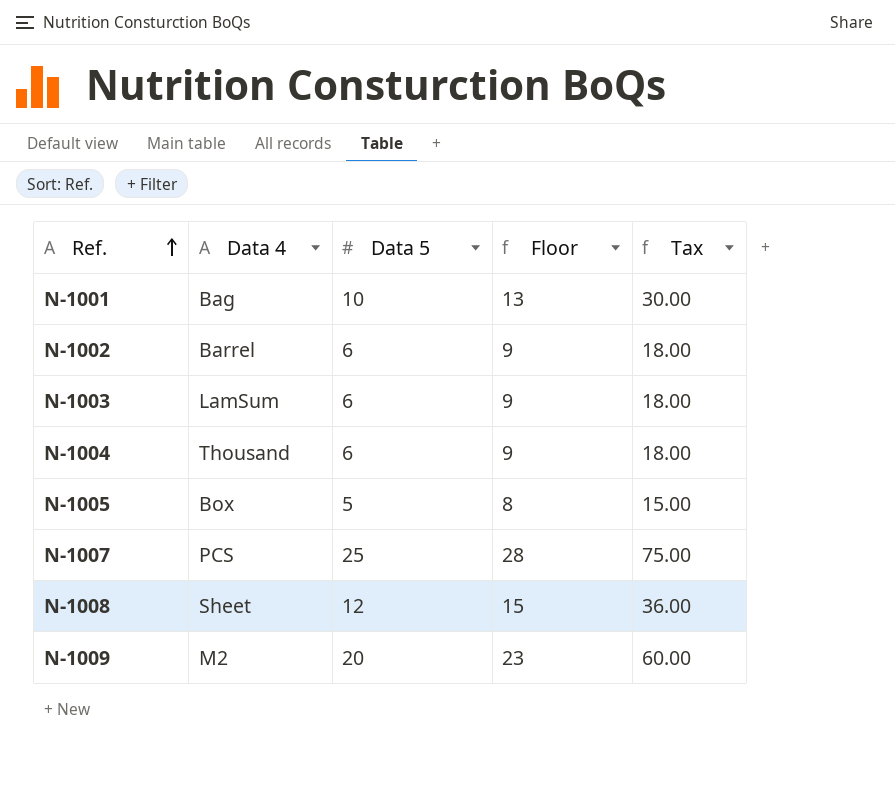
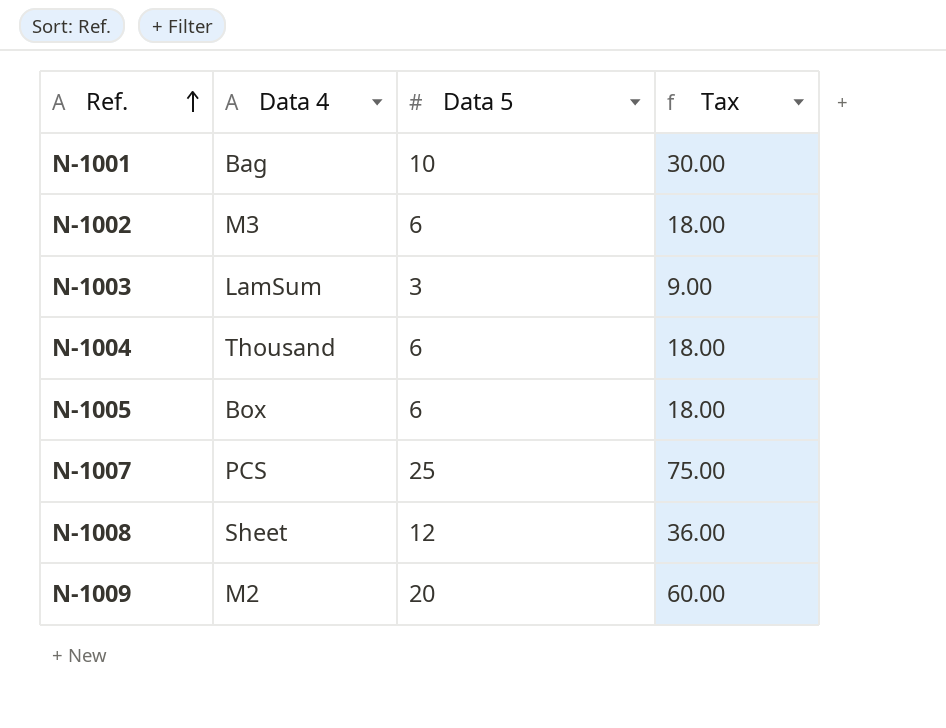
column Floor | formula: [Data 5] + 3 -> none
N-1002 | Data 4: Barrel -> M3
N-1003 | Data 5: 6 -> 3
N-1003 | Tax: 18.00 -> 9.00
N-1005 | Data 5: 5 -> 6
N-1005 | Tax: 15.00 -> 18.00

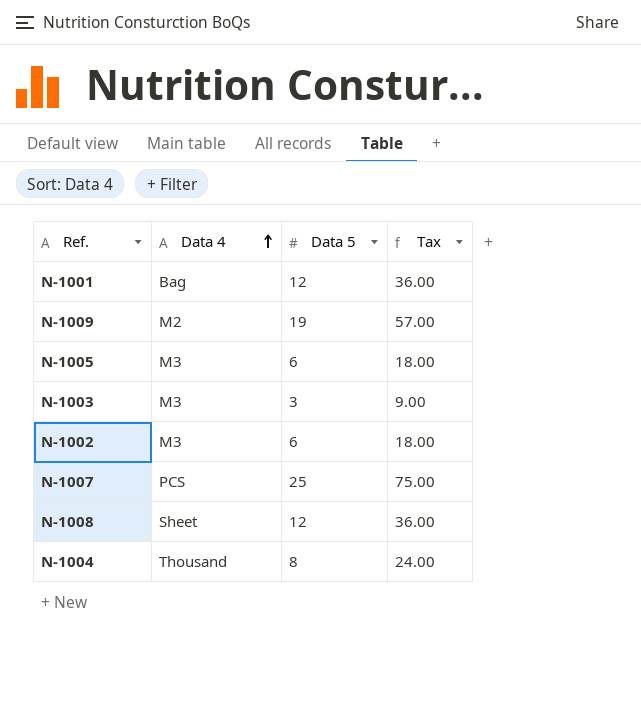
row order: Ref. ascending -> Data 4 ascending
N-1001 | Data 5: 10 -> 12
N-1001 | Tax: 30.00 -> 36.00
N-1009 | Data 5: 20 -> 19
N-1009 | Tax: 60.00 -> 57.00
N-1005 | Data 4: Box -> M3
N-1003 | Data 4: LamSum -> M3
N-1004 | Data 5: 6 -> 8
N-1004 | Tax: 18.00 -> 24.00

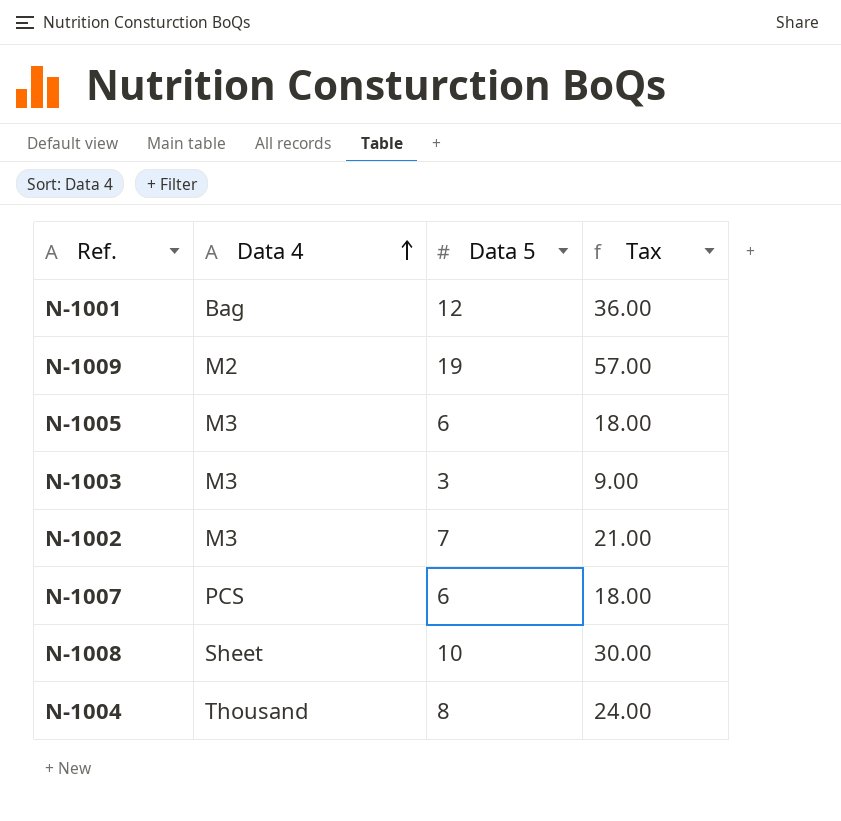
N-1002 | Data 5: 6 -> 7
N-1002 | Tax: 18.00 -> 21.00
N-1007 | Data 5: 25 -> 6
N-1007 | Tax: 75.00 -> 18.00
N-1008 | Data 5: 12 -> 10
N-1008 | Tax: 36.00 -> 30.00

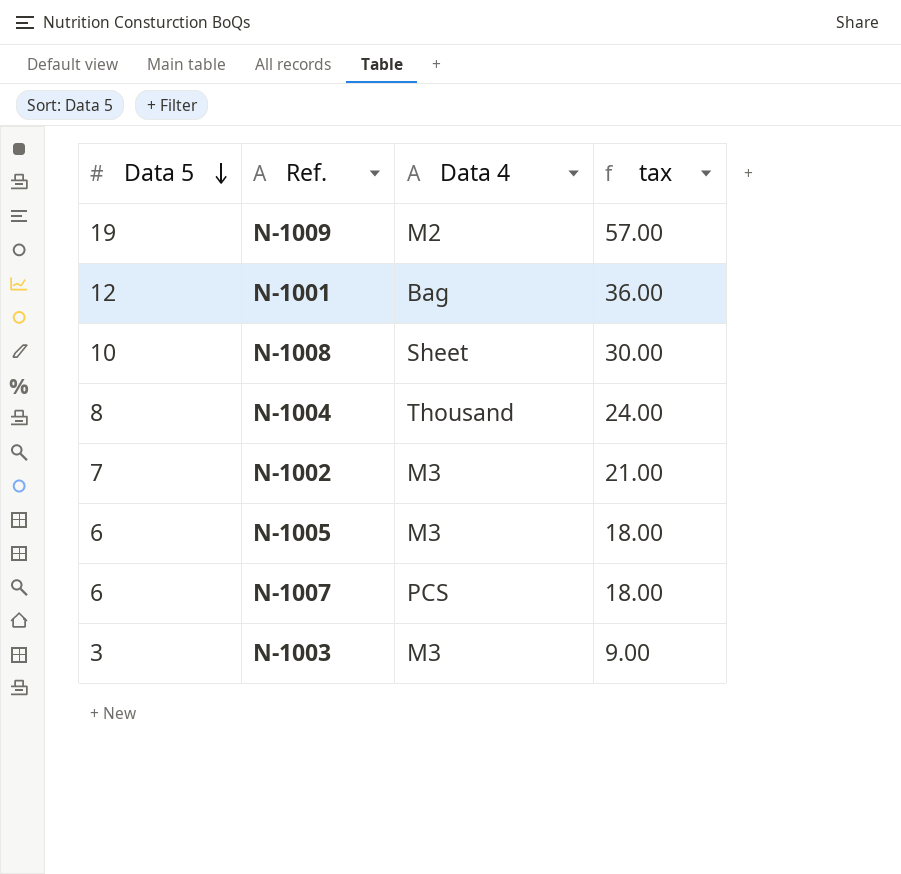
row order: Data 4 ascending -> Data 5 descending
column Data 5 | position: 3 -> 1
column name: Tax -> tax

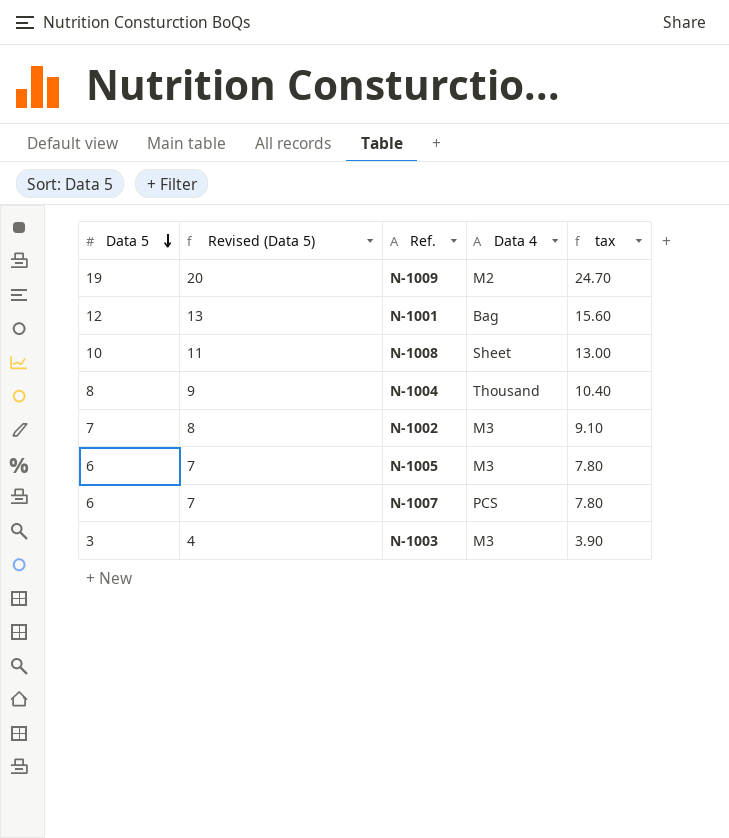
column Revised (Data 5) | formula: none -> [Data 5] + 1
column tax | formula: [Data 5] * 3 -> [Data 5] * 1.3

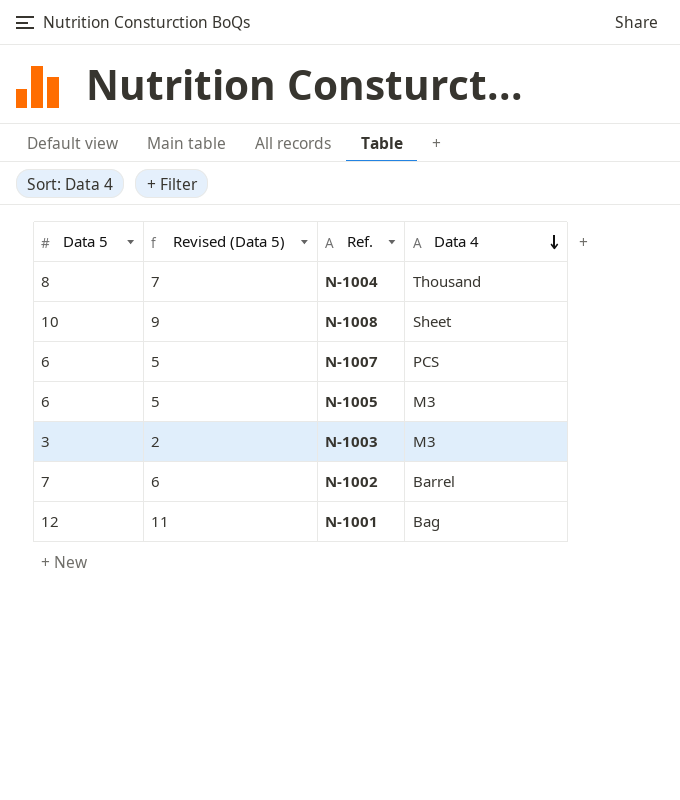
row order: Data 5 descending -> Data 4 descending
column tax | formula: [Data 5] * 1.3 -> none
column Revised (Data 5) | formula: [Data 5] + 1 -> [Data 5] - 1
row N-1009: 19 | 20 | M2 | 24.70 -> none
N-1002 | Data 4: M3 -> Barrel

